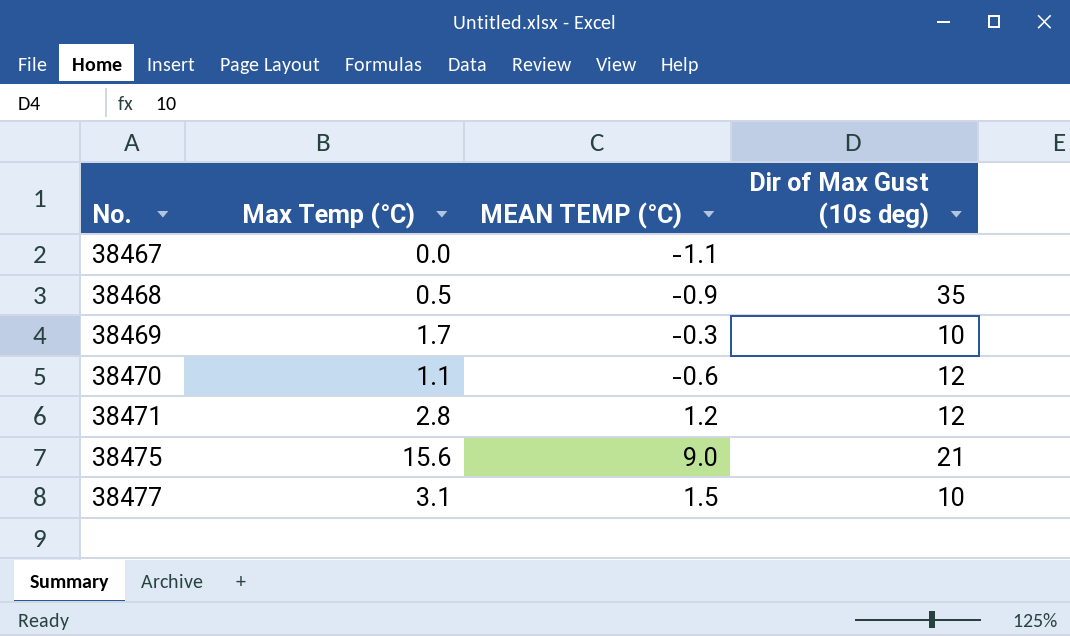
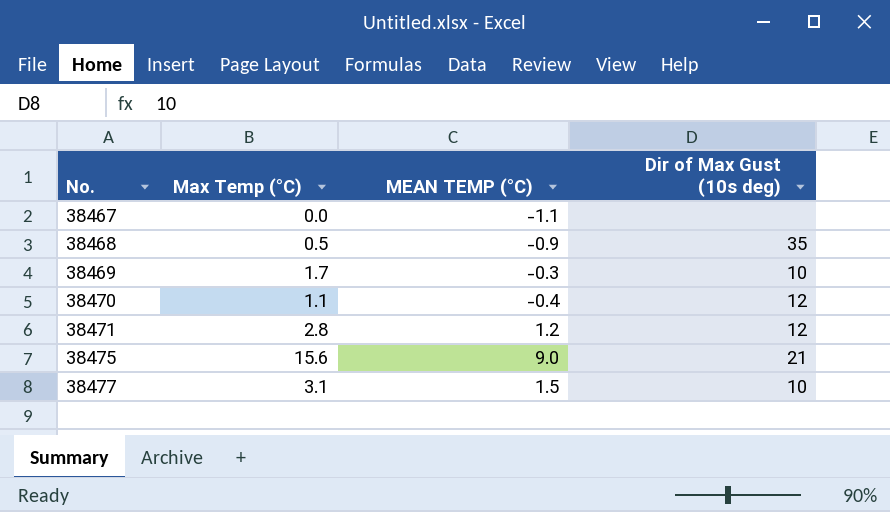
38470 | MEAN TEMP (°C): -0.6 -> -0.4

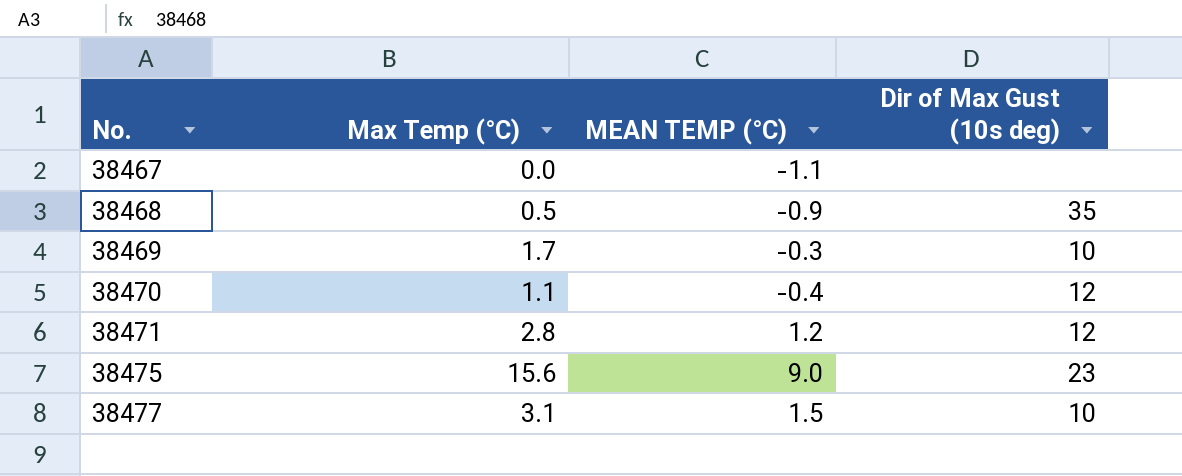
38475 | Dir of Max Gust (10s deg): 21 -> 23

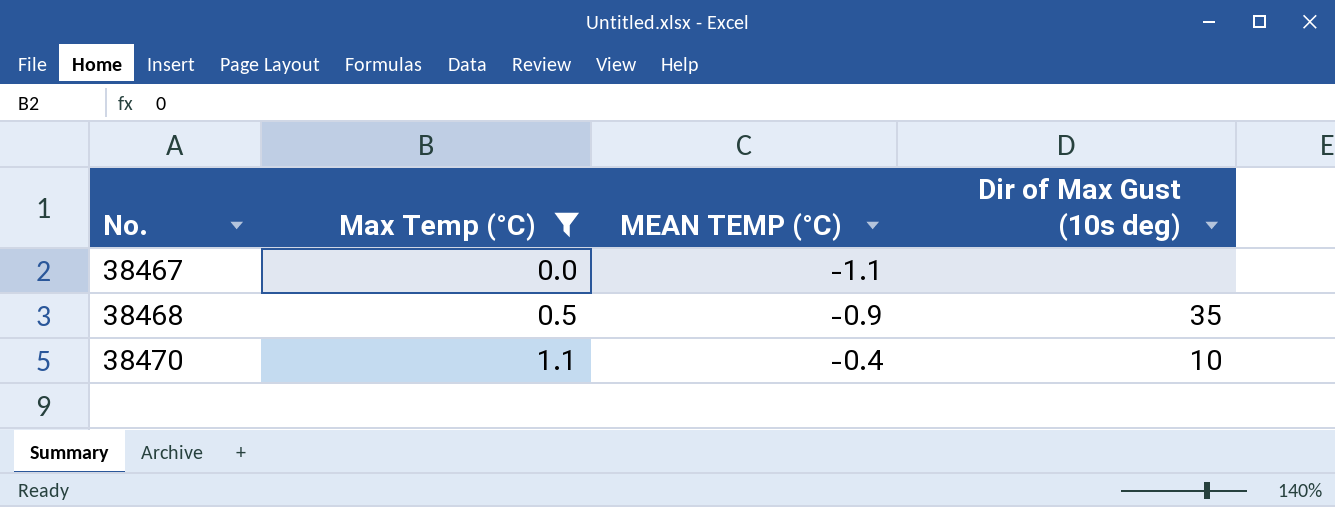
filter: none -> Max Temp (°C) <= 1.1
38470 | Dir of Max Gust (10s deg): 12 -> 10

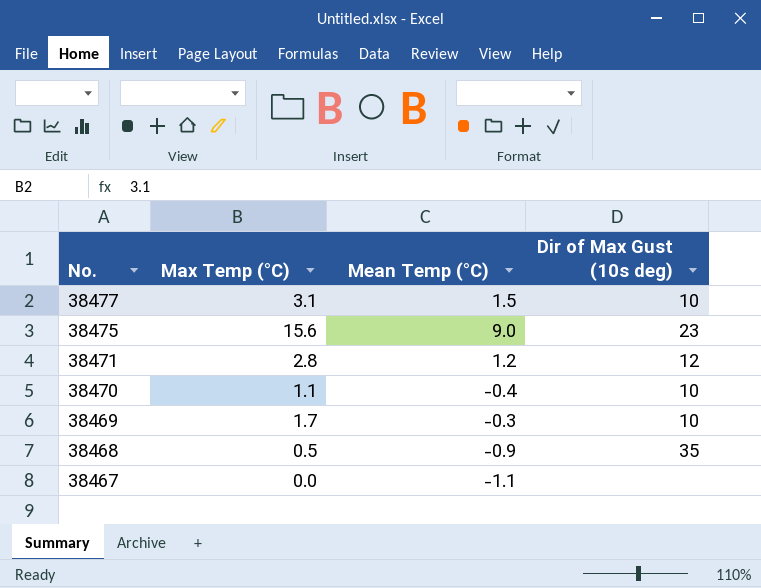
filter: Max Temp (°C) <= 1.1 -> none
row order: No. ascending -> No. descending
column name: MEAN TEMP (°C) -> Mean Temp (°C)

